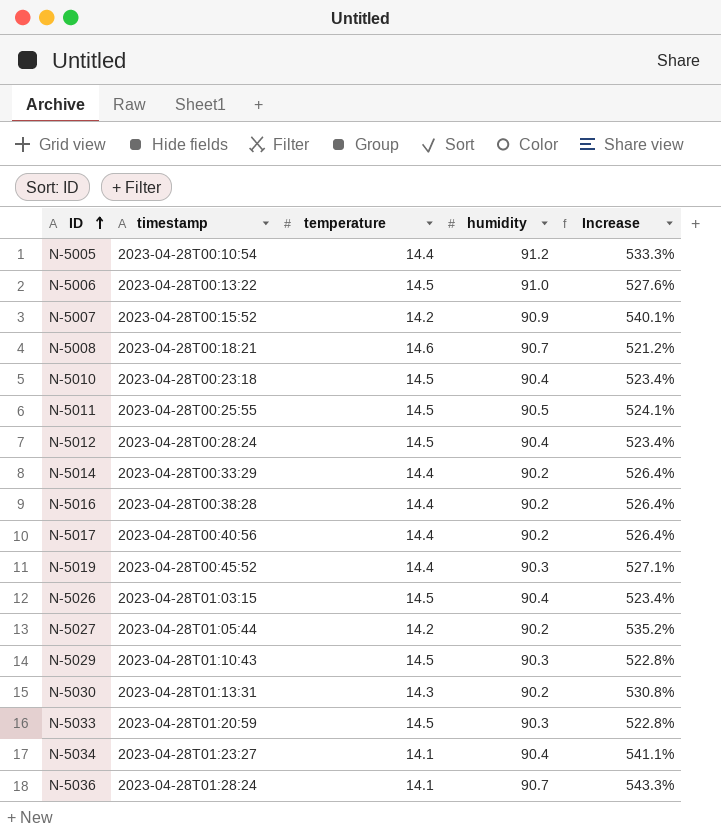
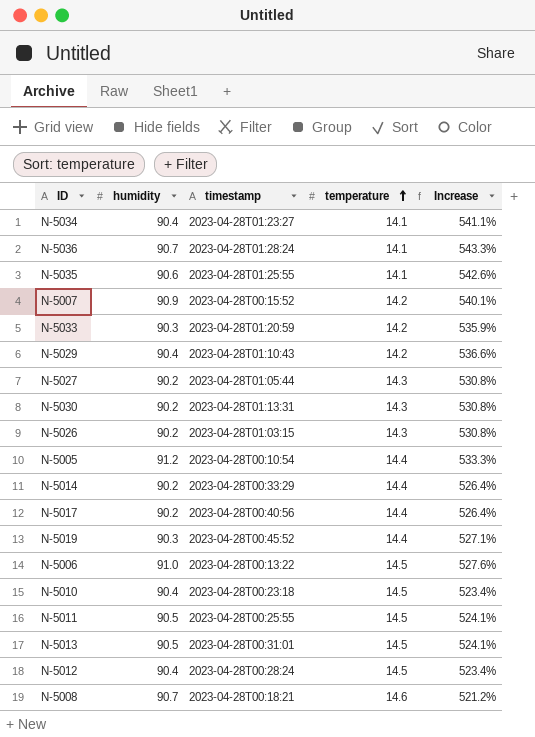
row order: ID ascending -> temperature ascending
column humidity | position: 4 -> 2
row N-5016: 2023-04-28T00:38:28 | 14.4 | 90.2 | 526.4% -> none
row N-5035: none -> 90.6 | 2023-04-28T01:25:55 | 14.1 | 542.6%
N-5033 | temperature: 14.5 -> 14.2
N-5033 | Increase: 522.8% -> 535.9%
N-5029 | humidity: 90.3 -> 90.4
N-5029 | temperature: 14.5 -> 14.2
N-5029 | Increase: 522.8% -> 536.6%
N-5027 | temperature: 14.2 -> 14.3
N-5027 | Increase: 535.2% -> 530.8%
N-5026 | humidity: 90.4 -> 90.2
N-5026 | temperature: 14.5 -> 14.3
N-5026 | Increase: 523.4% -> 530.8%
row N-5013: none -> 90.5 | 2023-04-28T00:31:01 | 14.5 | 524.1%

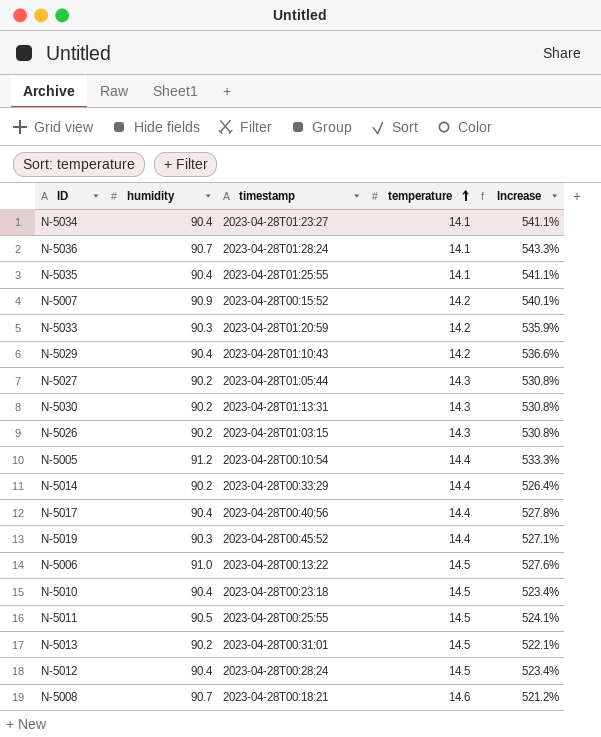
N-5035 | humidity: 90.6 -> 90.4
N-5035 | Increase: 542.6% -> 541.1%
N-5017 | humidity: 90.2 -> 90.4
N-5017 | Increase: 526.4% -> 527.8%
N-5013 | humidity: 90.5 -> 90.2
N-5013 | Increase: 524.1% -> 522.1%

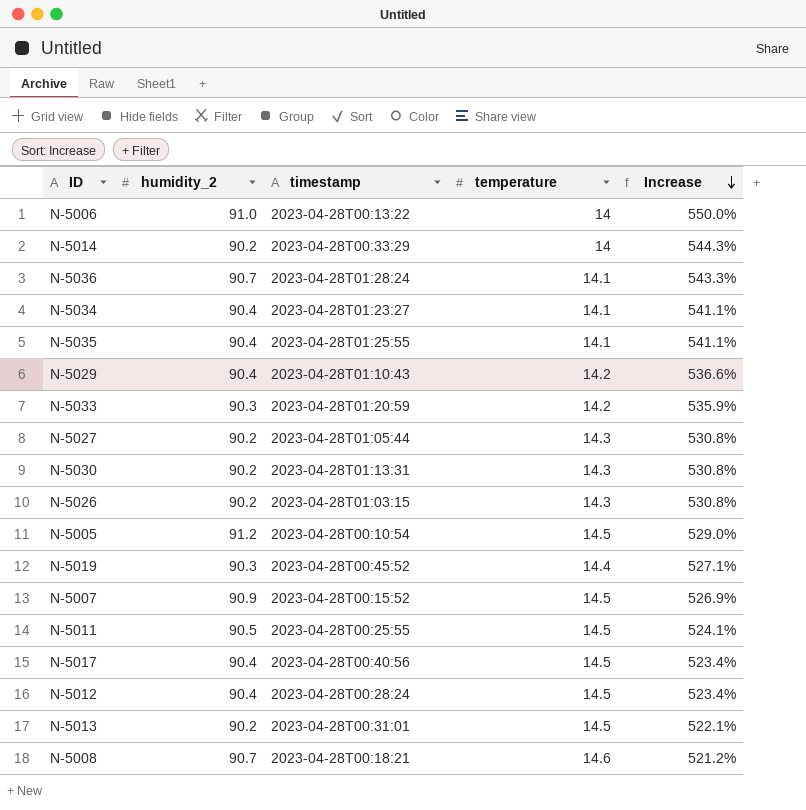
row order: temperature ascending -> Increase descending
column name: humidity -> humidity_2
row N-5010: 90.4 | 2023-04-28T00:23:18 | 14.5 | 523.4% -> none
N-5006 | temperature: 14.5 -> 14
N-5006 | Increase: 527.6% -> 550.0%
N-5014 | temperature: 14.4 -> 14
N-5014 | Increase: 526.4% -> 544.3%
N-5005 | temperature: 14.4 -> 14.5
N-5005 | Increase: 533.3% -> 529.0%
N-5007 | temperature: 14.2 -> 14.5
N-5007 | Increase: 540.1% -> 526.9%
N-5017 | temperature: 14.4 -> 14.5
N-5017 | Increase: 527.8% -> 523.4%

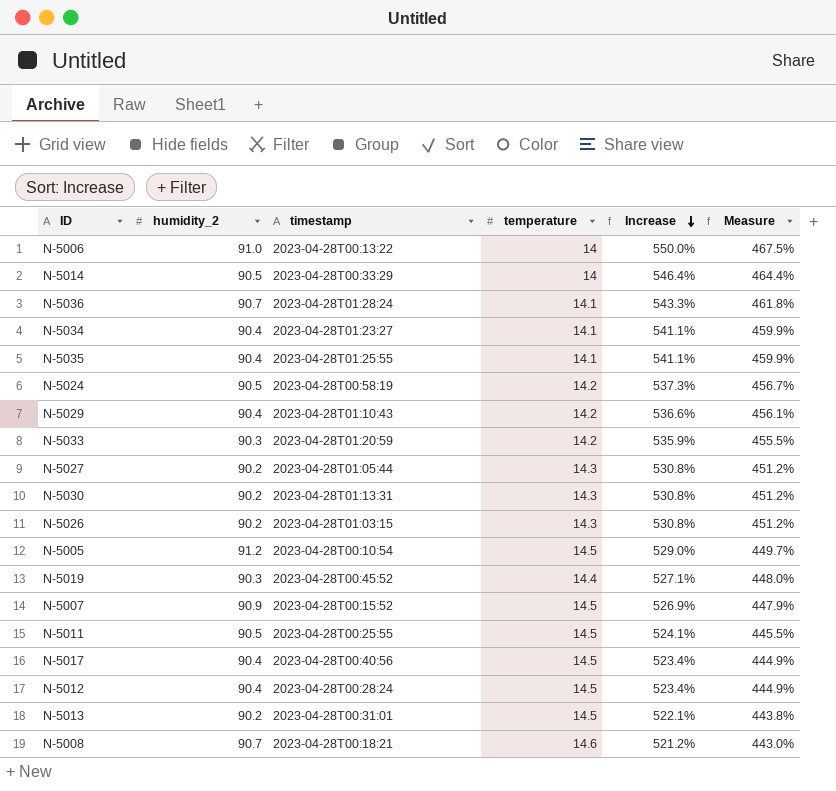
column Measure | formula: none -> [Increase] * 0.85
N-5014 | humidity_2: 90.2 -> 90.5
N-5014 | Increase: 544.3% -> 546.4%
row N-5024: none -> 90.5 | 2023-04-28T00:58:19 | 14.2 | 537.3% | 456.7%

